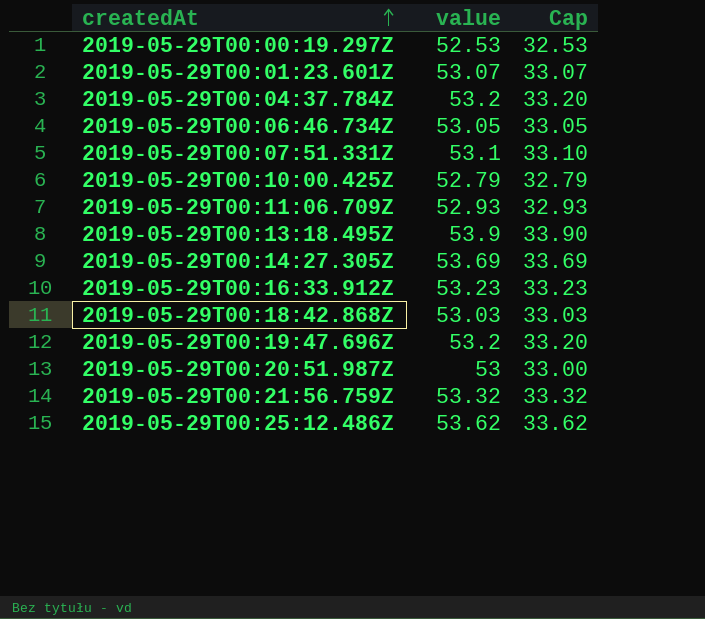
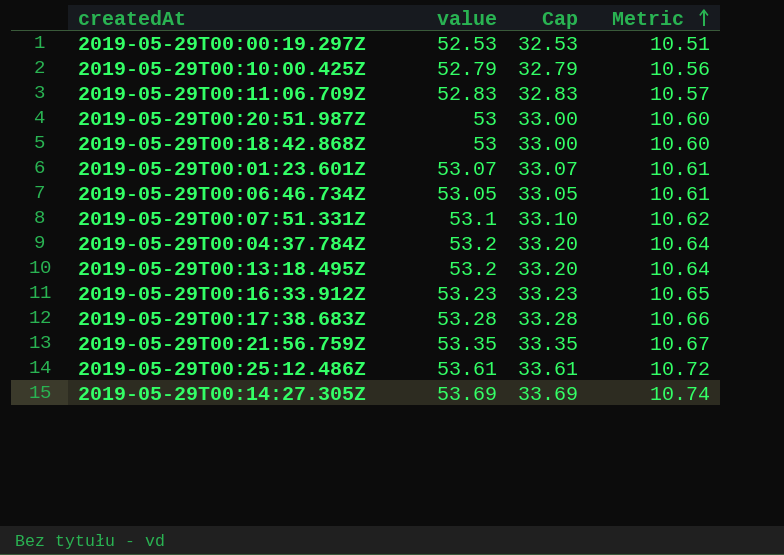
row order: createdAt ascending -> Metric ascending
column Metric | formula: none -> [value] * 0.2
row 2019-05-29T00:19:47.696Z: 53.2 | 33.20 -> none
2019-05-29T00:11:06.709Z | value: 52.93 -> 52.83
2019-05-29T00:11:06.709Z | Cap: 32.93 -> 32.83
2019-05-29T00:18:42.868Z | value: 53.03 -> 53
2019-05-29T00:18:42.868Z | Cap: 33.03 -> 33.00
2019-05-29T00:13:18.495Z | value: 53.9 -> 53.2
2019-05-29T00:13:18.495Z | Cap: 33.90 -> 33.20
row 2019-05-29T00:17:38.683Z: none -> 53.28 | 33.28 | 10.66
2019-05-29T00:21:56.759Z | value: 53.32 -> 53.35
2019-05-29T00:21:56.759Z | Cap: 33.32 -> 33.35
2019-05-29T00:25:12.486Z | value: 53.62 -> 53.61
2019-05-29T00:25:12.486Z | Cap: 33.62 -> 33.61

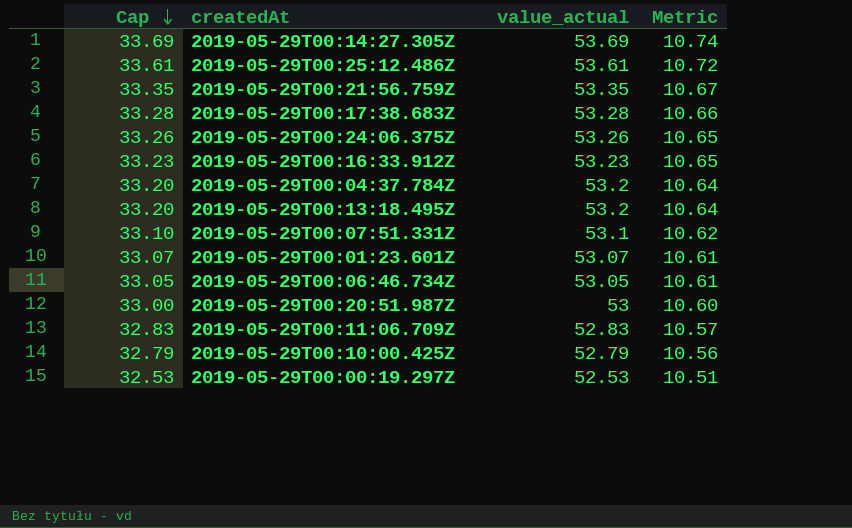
row order: Metric ascending -> Cap descending
column Cap | position: 3 -> 1
column name: value -> value_actual
row 2019-05-29T00:18:42.868Z: 53 | 33.00 | 10.60 -> none
row 2019-05-29T00:24:06.375Z: none -> 33.26 | 53.26 | 10.65

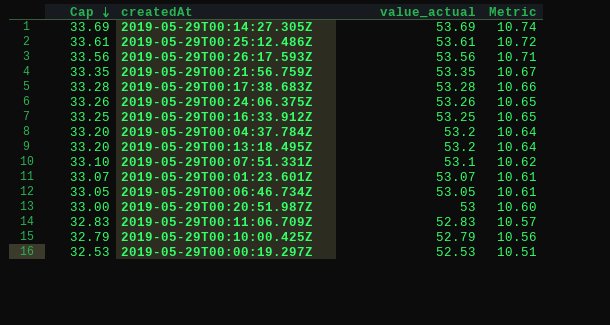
row 2019-05-29T00:26:17.593Z: none -> 33.56 | 53.56 | 10.71
2019-05-29T00:16:33.912Z | Cap: 33.23 -> 33.25
2019-05-29T00:16:33.912Z | value_actual: 53.23 -> 53.25

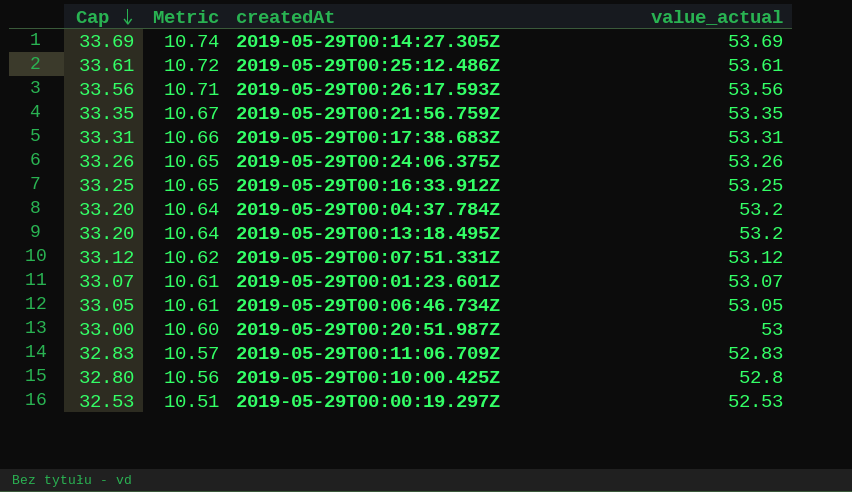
column Metric | position: 4 -> 2
2019-05-29T00:17:38.683Z | Cap: 33.28 -> 33.31
2019-05-29T00:17:38.683Z | value_actual: 53.28 -> 53.31
2019-05-29T00:07:51.331Z | Cap: 33.10 -> 33.12
2019-05-29T00:07:51.331Z | value_actual: 53.1 -> 53.12
2019-05-29T00:10:00.425Z | Cap: 32.79 -> 32.80
2019-05-29T00:10:00.425Z | value_actual: 52.79 -> 52.8

